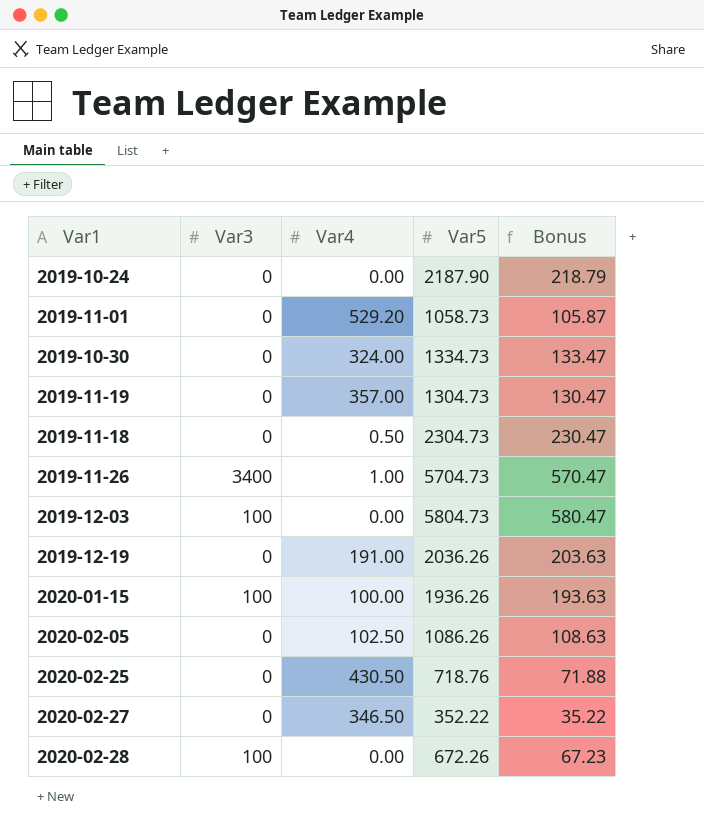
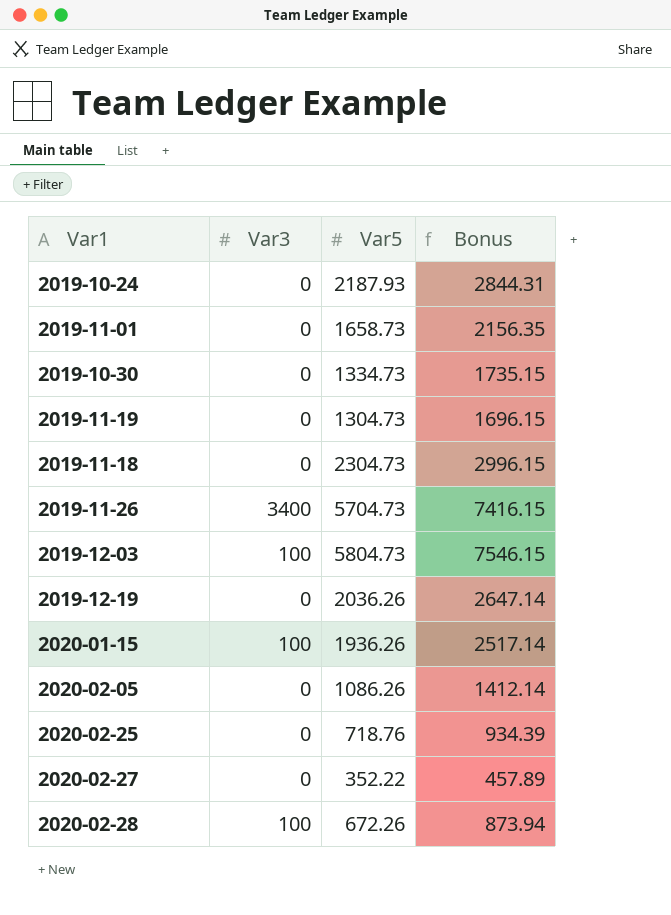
column Var4 | position: 3 -> none
column Bonus | formula: [Var5] * 0.1 -> [Var5] * 1.3
2019-10-24 | Var5: 2187.90 -> 2187.93
2019-11-01 | Var5: 1058.73 -> 1658.73

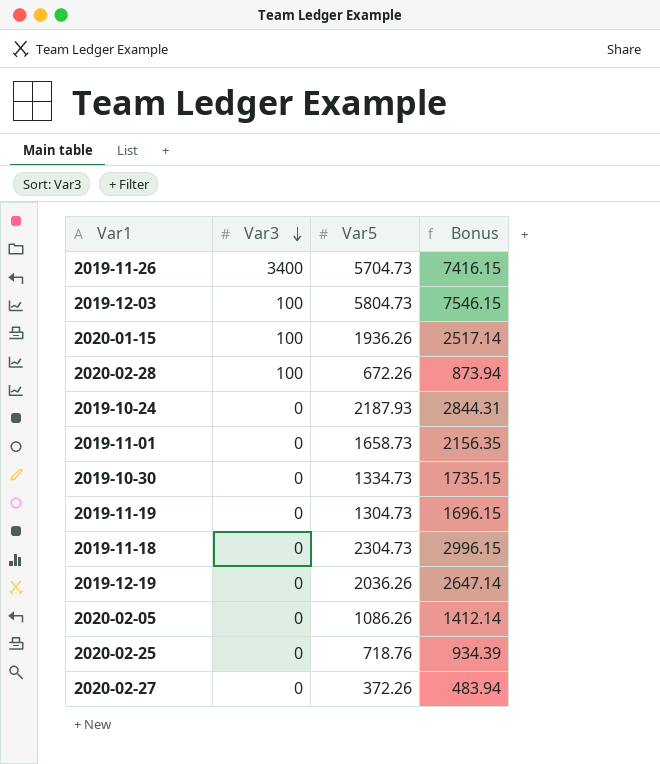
row order: none -> Var3 descending
2020-02-27 | Var5: 352.22 -> 372.26
2020-02-27 | Bonus: 457.89 -> 483.94

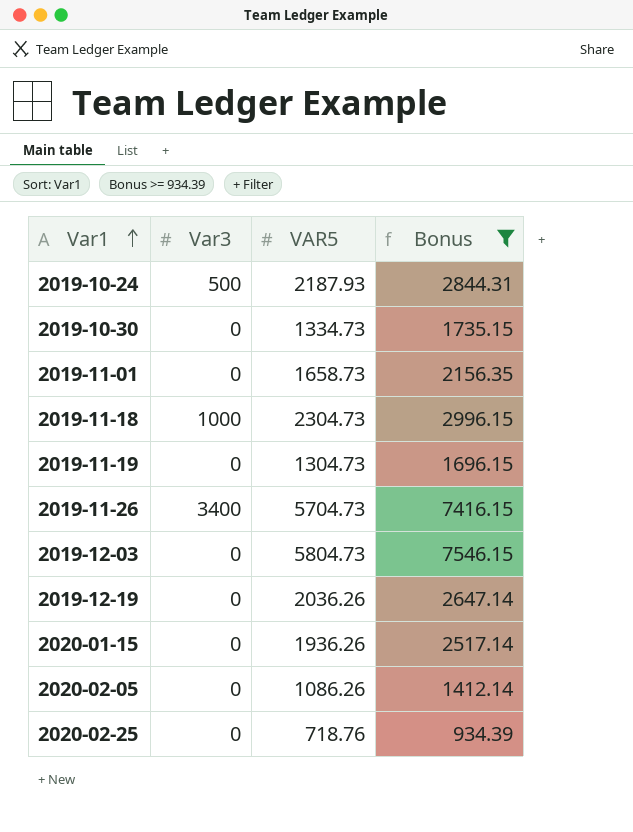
filter: none -> Bonus >= 934.39
row order: Var3 descending -> Var1 ascending
column name: Var5 -> VAR5
2019-10-24 | Var3: 0 -> 500
2019-11-18 | Var3: 0 -> 1000
2019-12-03 | Var3: 100 -> 0
2020-01-15 | Var3: 100 -> 0

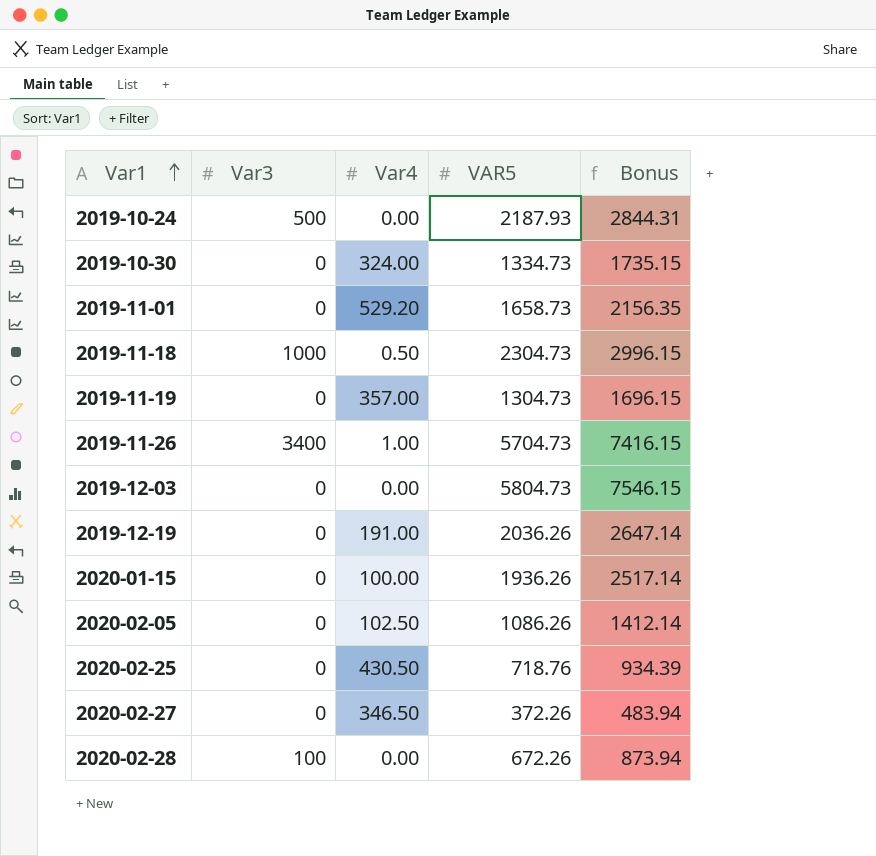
filter: Bonus >= 934.39 -> none
column Var4 | position: none -> 3

